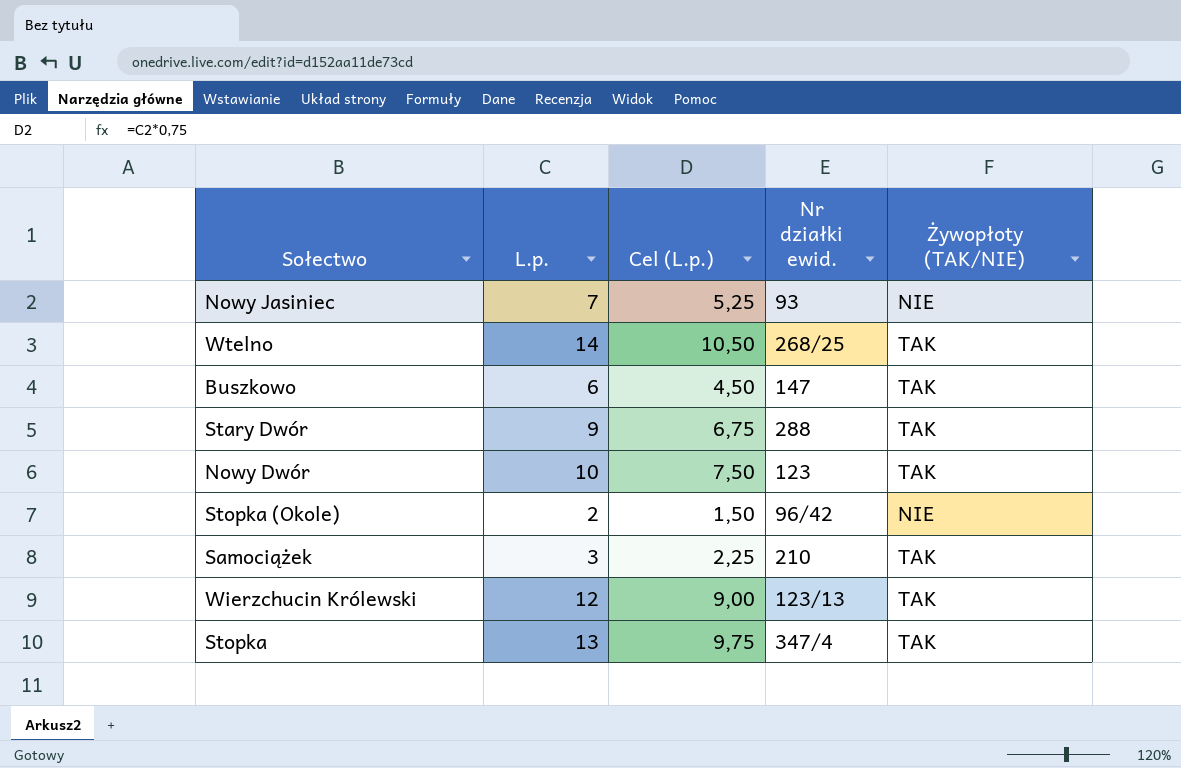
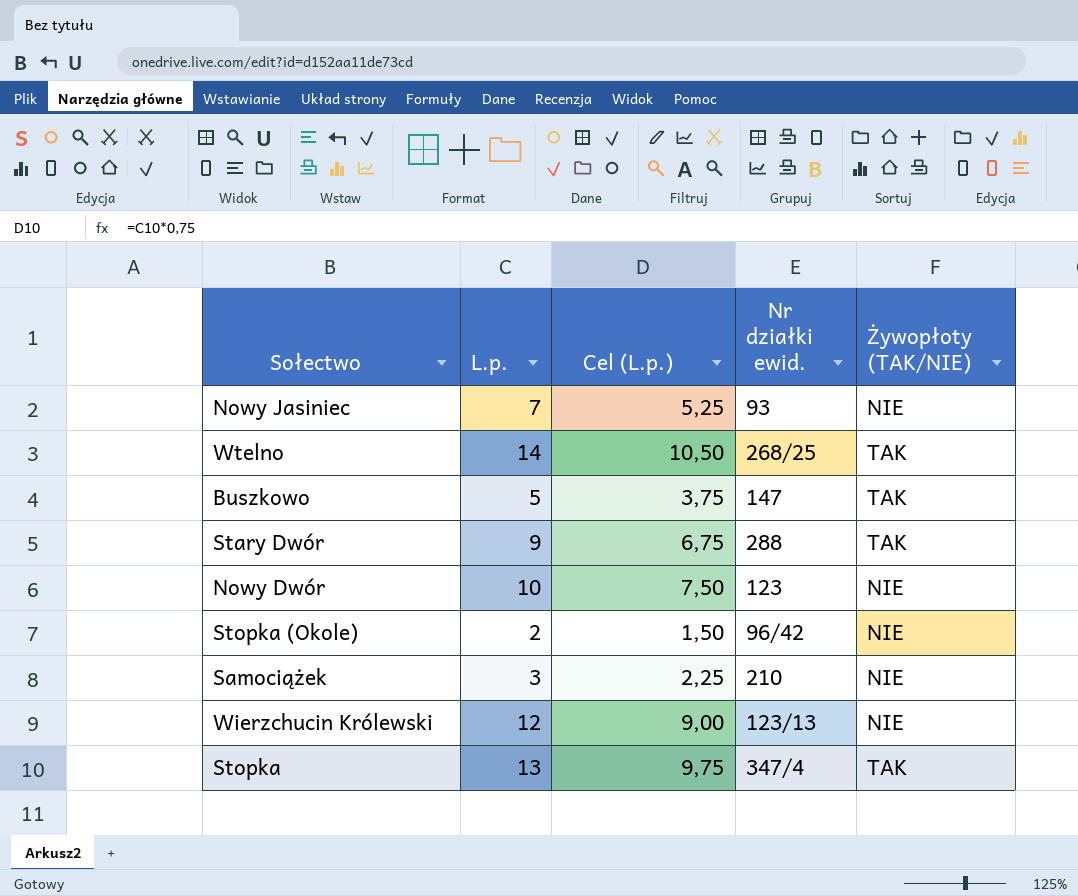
Buszkowo | L.p.: 6 -> 5
Buszkowo | Cel (L.p.): 4,50 -> 3,75
Nowy Dwór | Żywopłoty (TAK/NIE): TAK -> NIE
Samociążek | Żywopłoty (TAK/NIE): TAK -> NIE
Wierzchucin Królewski | Żywopłoty (TAK/NIE): TAK -> NIE

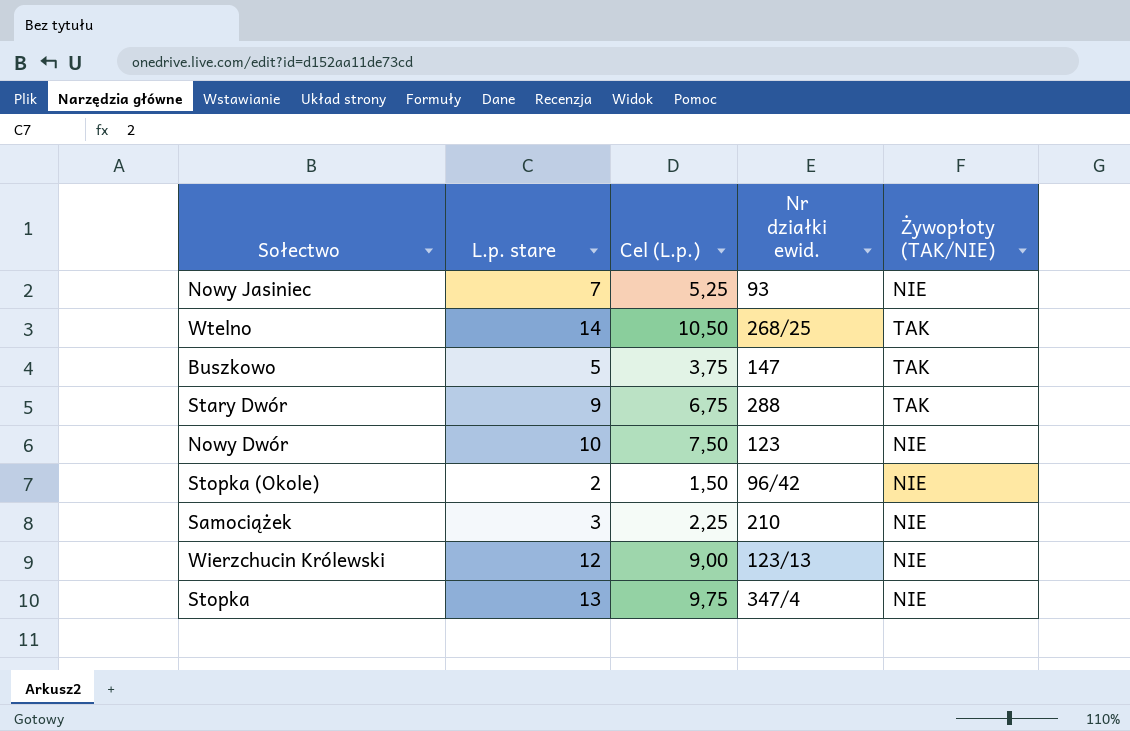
column name: L.p. -> L.p. stare
Stopka | Żywopłoty (TAK/NIE): TAK -> NIE

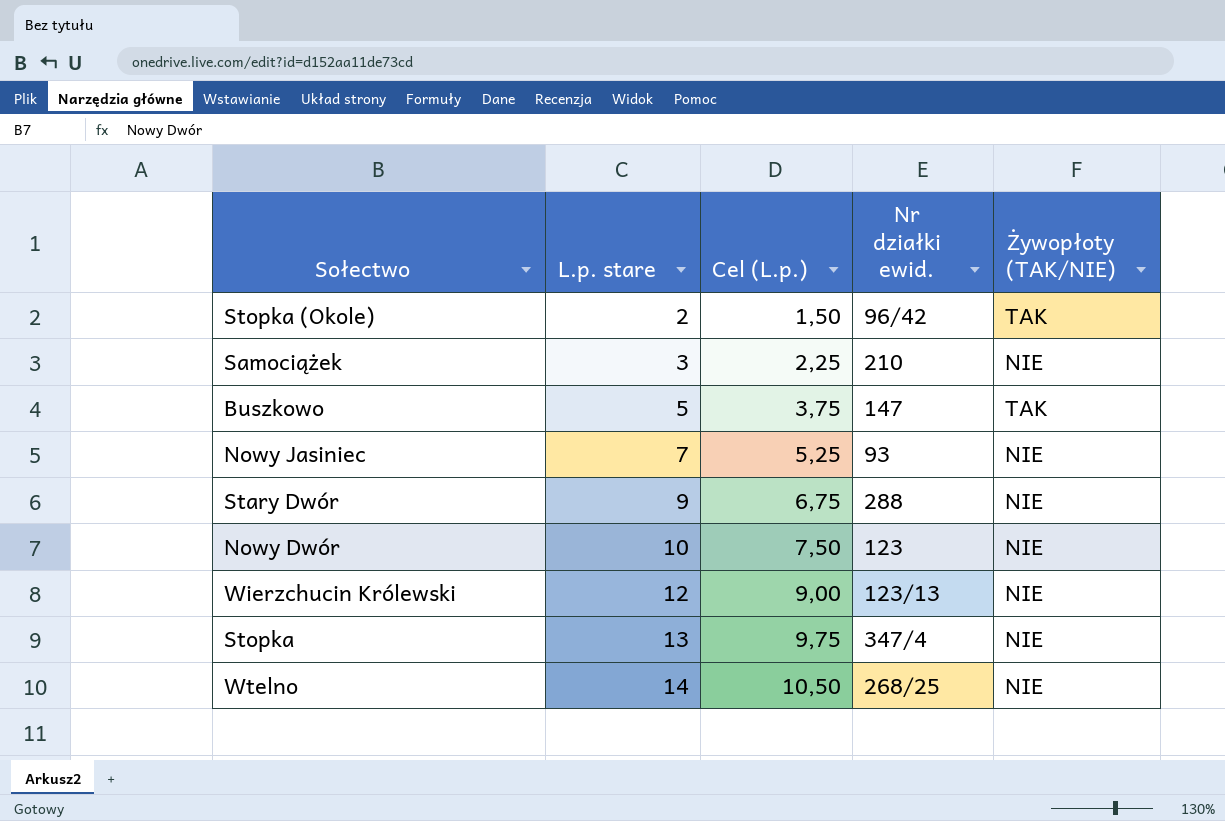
row order: none -> L.p. stare ascending
Stopka (Okole) | Żywopłoty (TAK/NIE): NIE -> TAK
Stary Dwór | Żywopłoty (TAK/NIE): TAK -> NIE
Wtelno | Żywopłoty (TAK/NIE): TAK -> NIE

